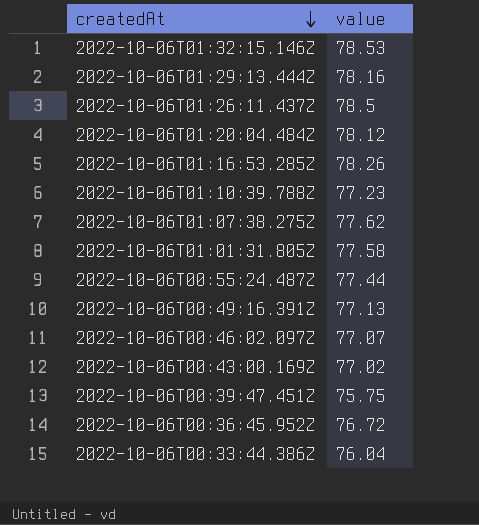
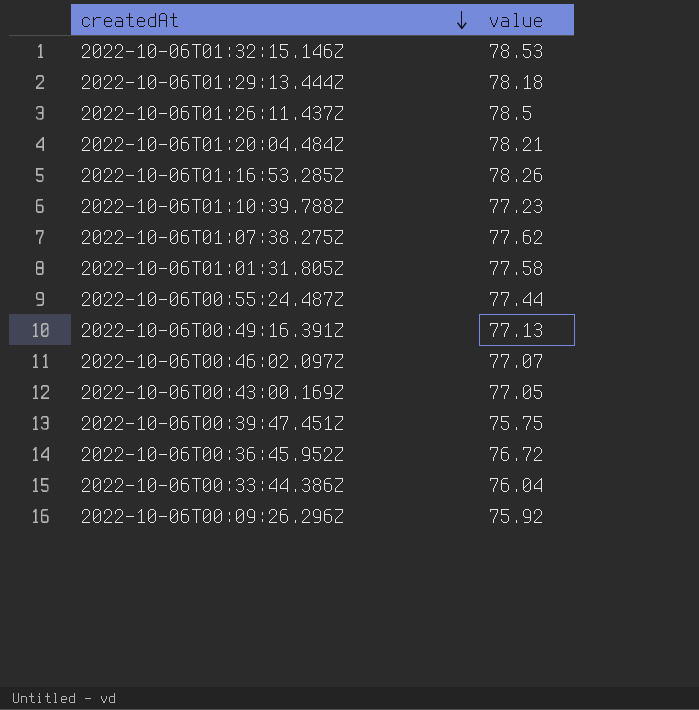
2022-10-06T01:29:13.444Z | value: 78.16 -> 78.18
2022-10-06T01:20:04.484Z | value: 78.12 -> 78.21
2022-10-06T00:43:00.169Z | value: 77.02 -> 77.05
row 2022-10-06T00:09:26.296Z: none -> 75.92

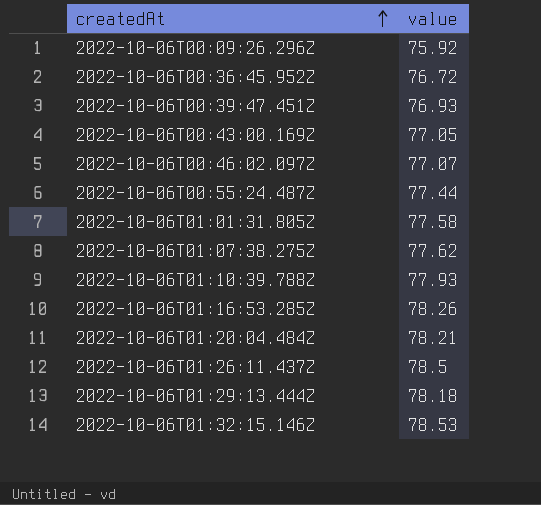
row order: createdAt descending -> createdAt ascending
row 2022-10-06T00:49:16.391Z: 77.13 -> none
row 2022-10-06T00:33:44.386Z: 76.04 -> none
2022-10-06T00:39:47.451Z | value: 75.75 -> 76.93
2022-10-06T01:10:39.788Z | value: 77.23 -> 77.93

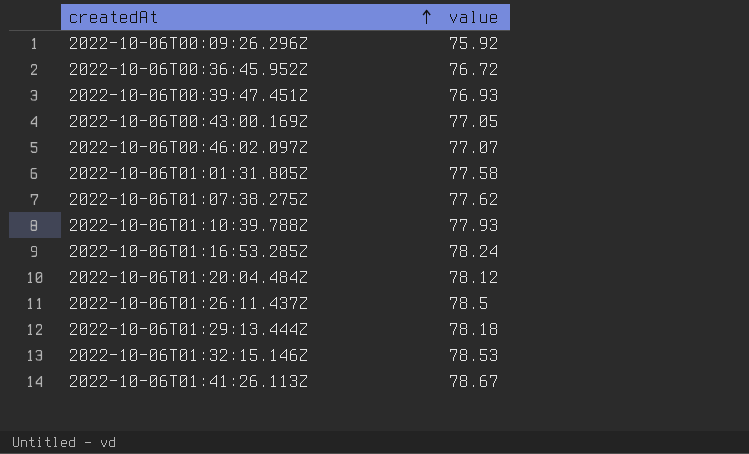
row 2022-10-06T00:55:24.487Z: 77.44 -> none
2022-10-06T01:16:53.285Z | value: 78.26 -> 78.24
2022-10-06T01:20:04.484Z | value: 78.21 -> 78.12
row 2022-10-06T01:41:26.113Z: none -> 78.67

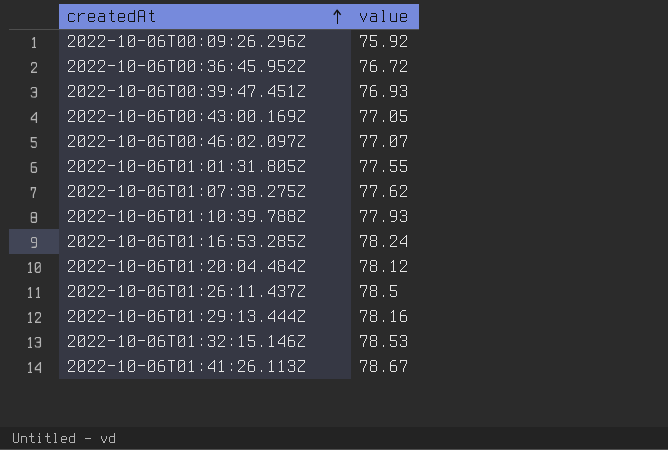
2022-10-06T01:01:31.805Z | value: 77.58 -> 77.55
2022-10-06T01:29:13.444Z | value: 78.18 -> 78.16

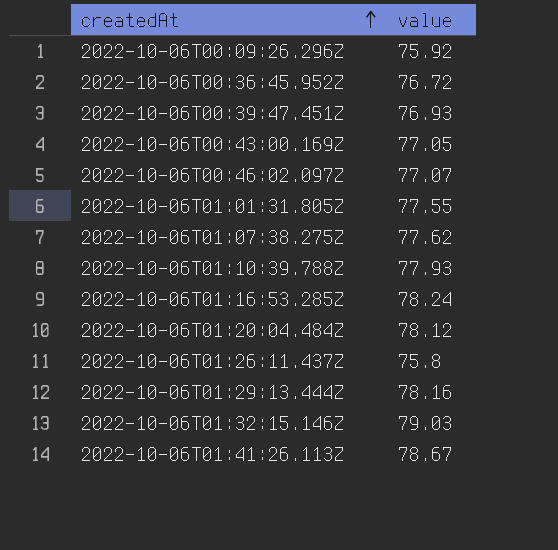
2022-10-06T01:26:11.437Z | value: 78.5 -> 75.8
2022-10-06T01:32:15.146Z | value: 78.53 -> 79.03

